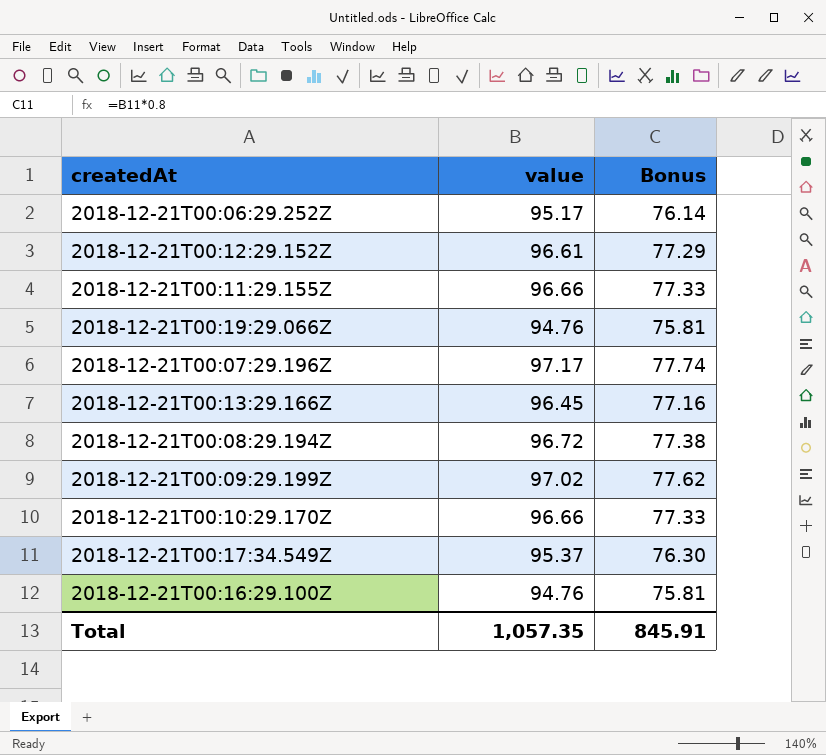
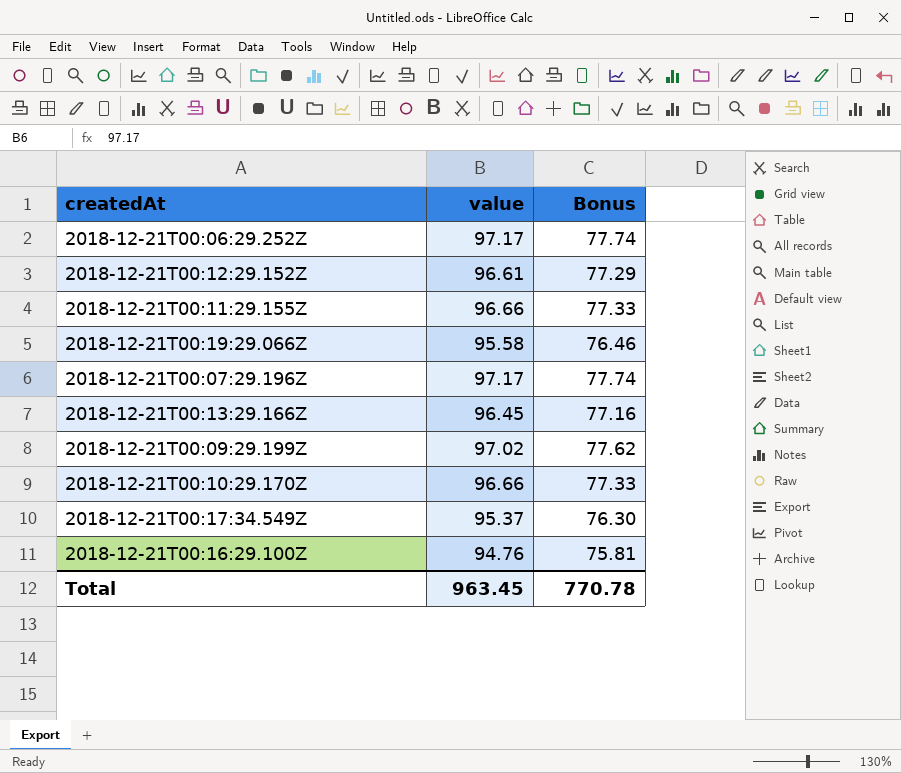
row 2018-12-21T00:08:29.194Z: 96.72 | 77.38 -> none
2018-12-21T00:06:29.252Z | value: 95.17 -> 97.17
2018-12-21T00:06:29.252Z | Bonus: 76.14 -> 77.74
2018-12-21T00:19:29.066Z | value: 94.76 -> 95.58
2018-12-21T00:19:29.066Z | Bonus: 75.81 -> 76.46
Total | value: 1,057.35 -> 963.45
Total | Bonus: 845.91 -> 770.78

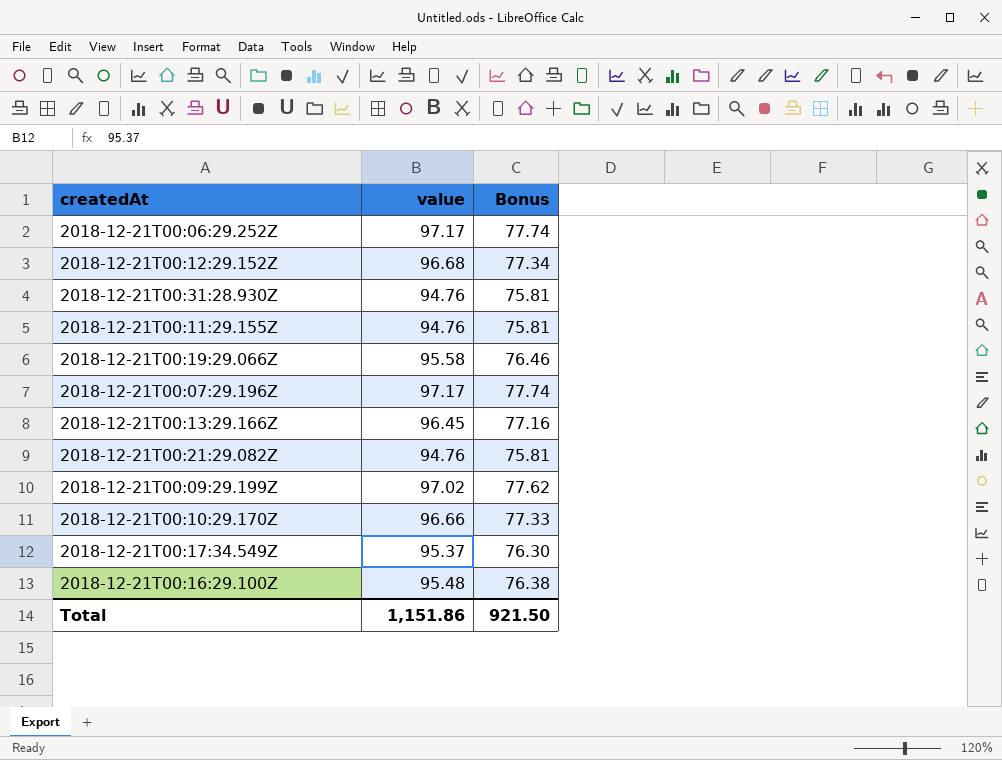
2018-12-21T00:12:29.152Z | value: 96.61 -> 96.68
2018-12-21T00:12:29.152Z | Bonus: 77.29 -> 77.34
row 2018-12-21T00:31:28.930Z: none -> 94.76 | 75.81
2018-12-21T00:11:29.155Z | value: 96.66 -> 94.76
2018-12-21T00:11:29.155Z | Bonus: 77.33 -> 75.81
row 2018-12-21T00:21:29.082Z: none -> 94.76 | 75.81
2018-12-21T00:16:29.100Z | value: 94.76 -> 95.48
2018-12-21T00:16:29.100Z | Bonus: 75.81 -> 76.38
Total | value: 963.45 -> 1,151.86
Total | Bonus: 770.78 -> 921.50

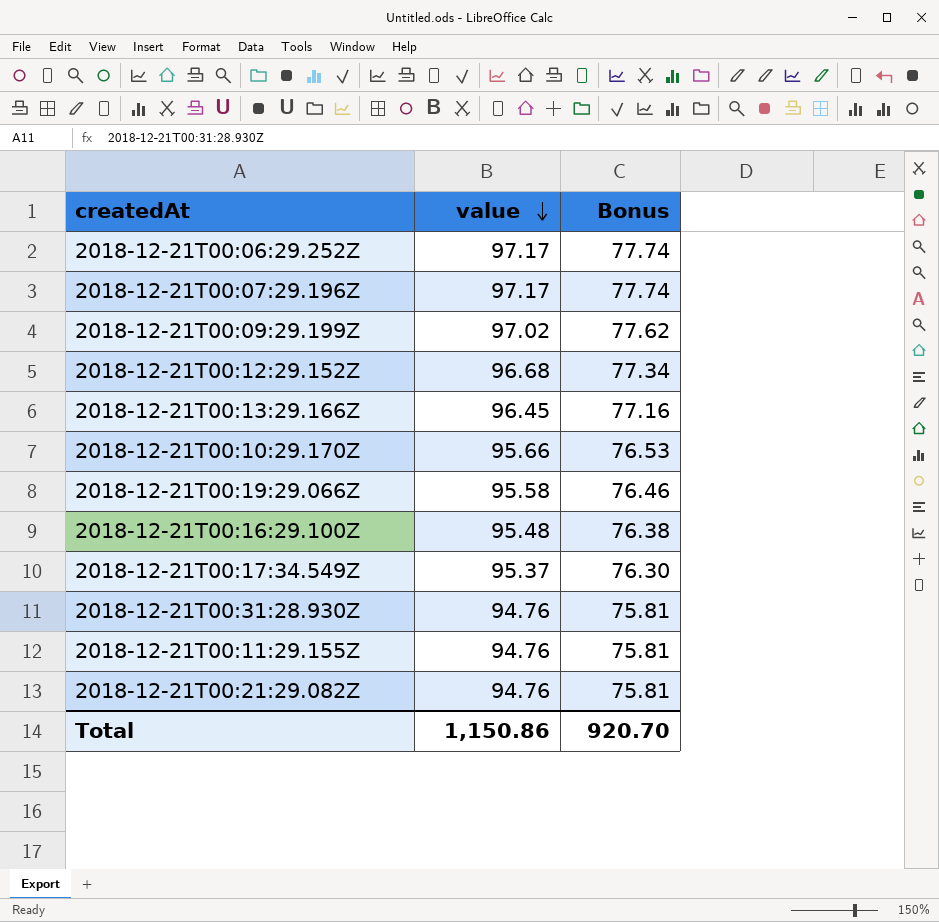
row order: none -> value descending
2018-12-21T00:10:29.170Z | value: 96.66 -> 95.66
2018-12-21T00:10:29.170Z | Bonus: 77.33 -> 76.53
Total | value: 1,151.86 -> 1,150.86
Total | Bonus: 921.50 -> 920.70

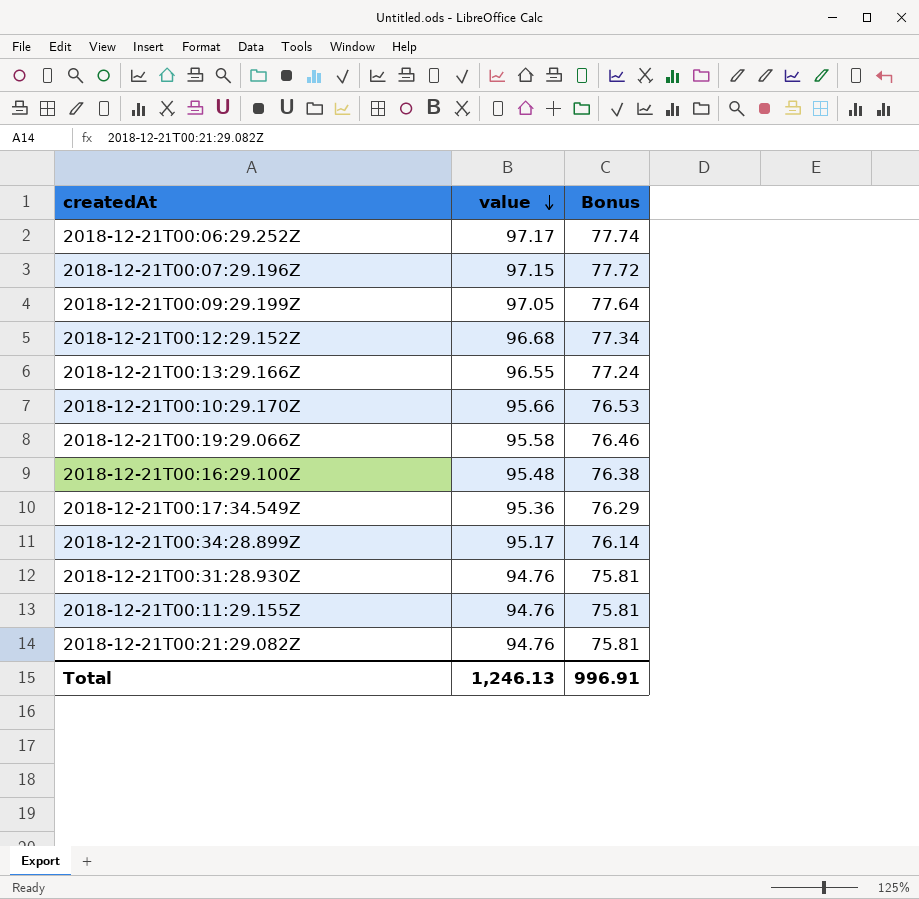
2018-12-21T00:07:29.196Z | value: 97.17 -> 97.15
2018-12-21T00:07:29.196Z | Bonus: 77.74 -> 77.72
2018-12-21T00:09:29.199Z | value: 97.02 -> 97.05
2018-12-21T00:09:29.199Z | Bonus: 77.62 -> 77.64
2018-12-21T00:13:29.166Z | value: 96.45 -> 96.55
2018-12-21T00:13:29.166Z | Bonus: 77.16 -> 77.24
2018-12-21T00:17:34.549Z | value: 95.37 -> 95.36
2018-12-21T00:17:34.549Z | Bonus: 76.30 -> 76.29
row 2018-12-21T00:34:28.899Z: none -> 95.17 | 76.14
Total | value: 1,150.86 -> 1,246.13
Total | Bonus: 920.70 -> 996.91

